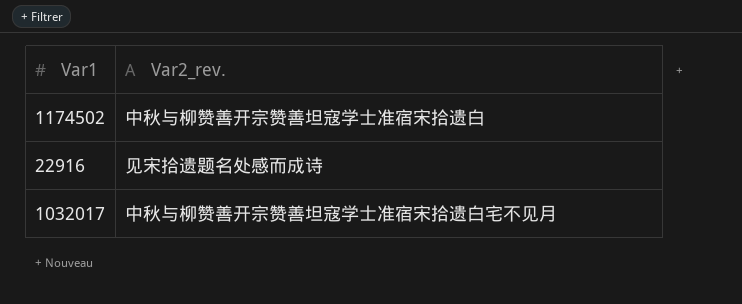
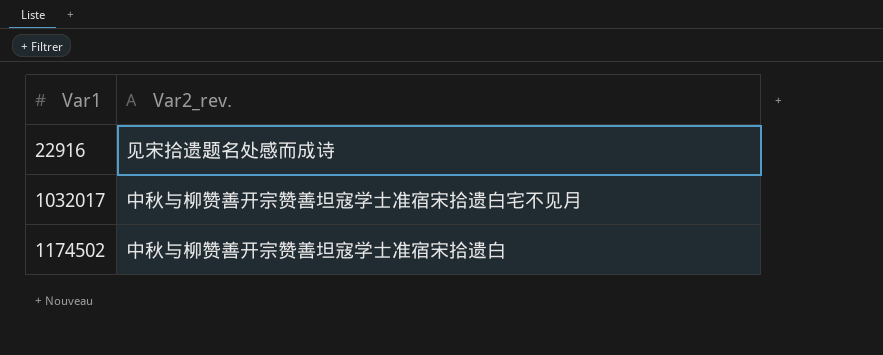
row order: none -> Var1 ascending

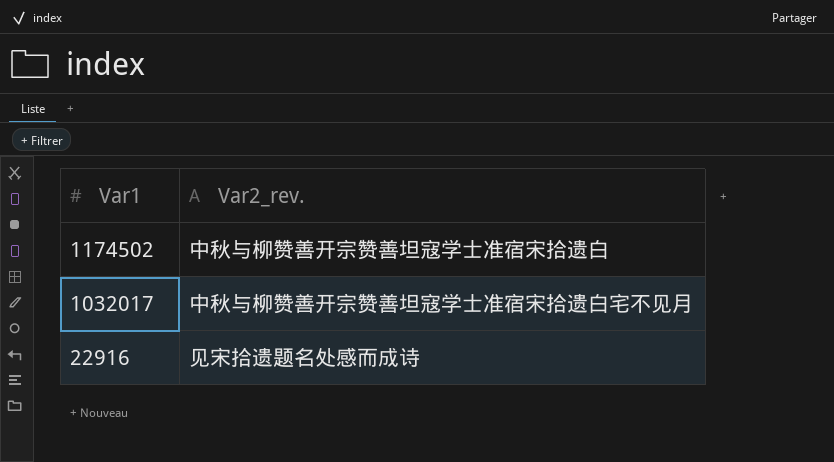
row order: Var1 ascending -> Var1 descending

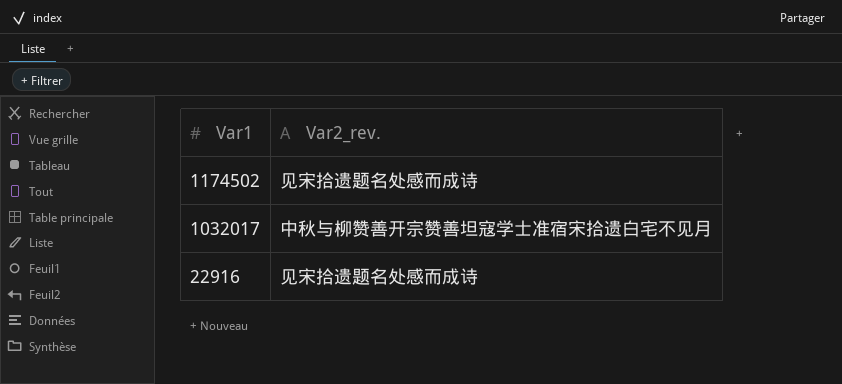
1174502 | Var2_rev.: 中秋与柳赞善开宗赞善坦寇学士准宿宋拾遗白 -> 见宋拾遗题名处感而成诗

